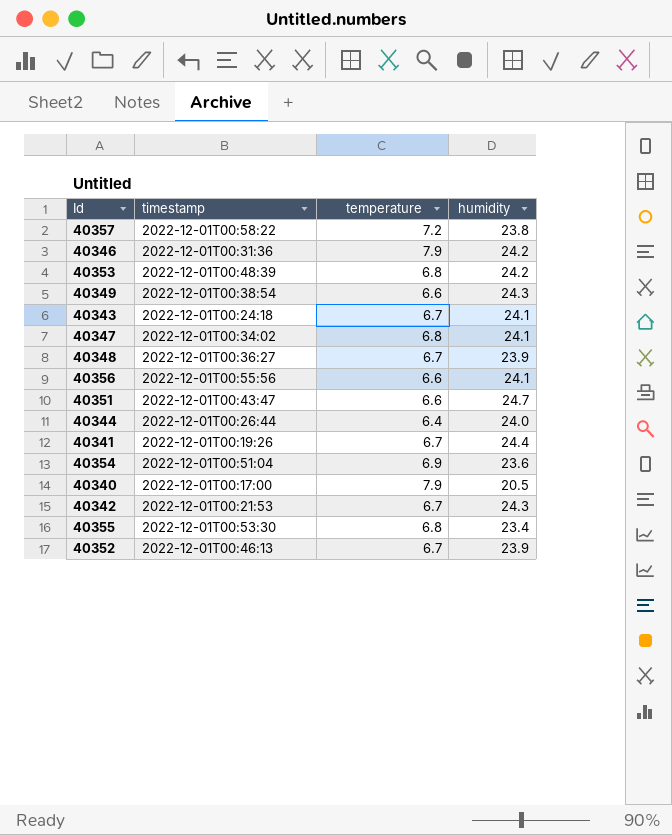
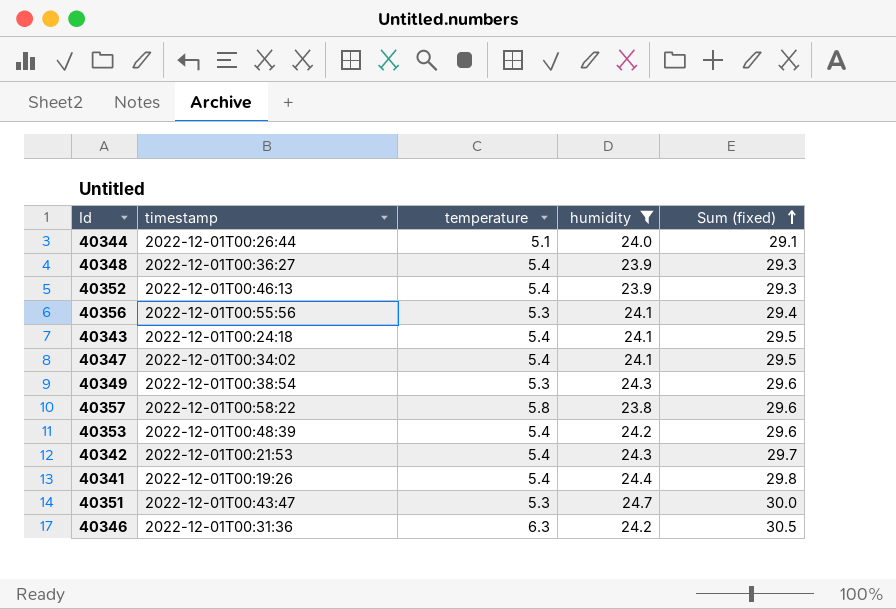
filter: none -> humidity >= 23.8
row order: none -> Sum (fixed) ascending
column Sum (fixed) | formula: none -> [temperature] + [humidity]
40344 | temperature: 6.4 -> 5.1
40348 | temperature: 6.7 -> 5.4
40352 | temperature: 6.7 -> 5.4
40356 | temperature: 6.6 -> 5.3
40343 | temperature: 6.7 -> 5.4
40347 | temperature: 6.8 -> 5.4
40349 | temperature: 6.6 -> 5.3
40357 | temperature: 7.2 -> 5.8
40353 | temperature: 6.8 -> 5.4
40342 | temperature: 6.7 -> 5.4
40341 | temperature: 6.7 -> 5.4
40351 | temperature: 6.6 -> 5.3
40346 | temperature: 7.9 -> 6.3

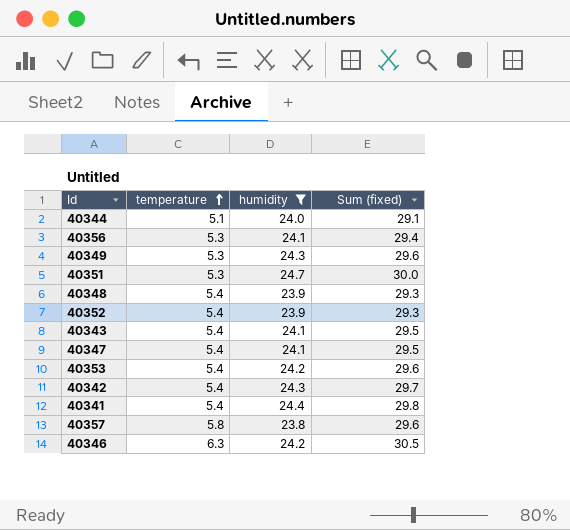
row order: Sum (fixed) ascending -> temperature ascending
column timestamp | position: 2 -> none

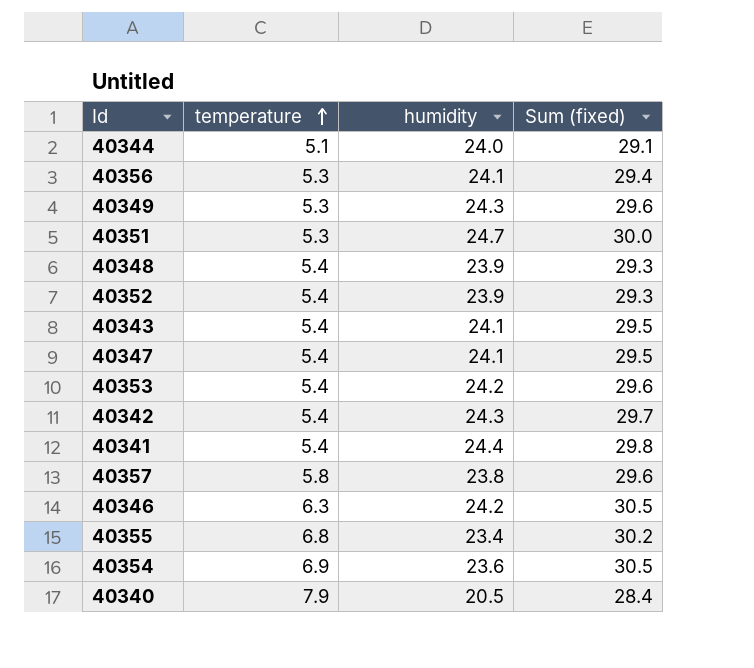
filter: humidity >= 23.8 -> none

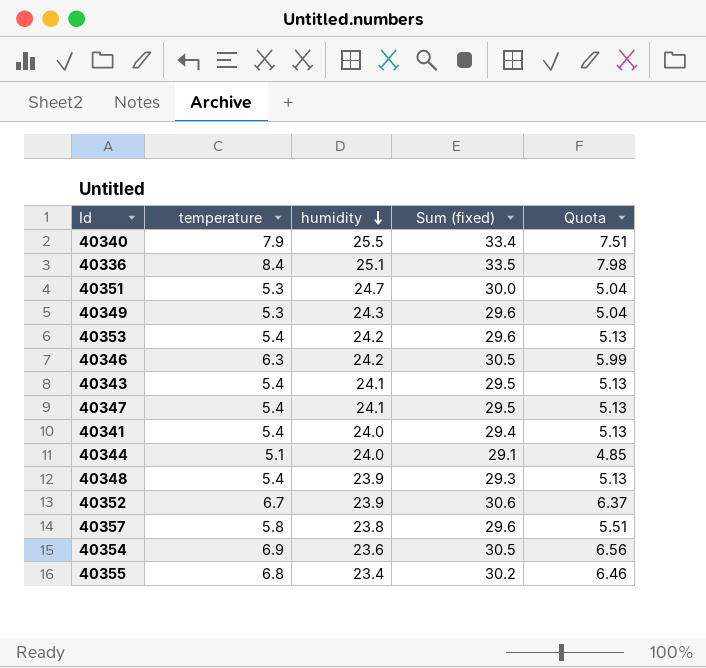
row order: temperature ascending -> humidity descending
column Quota | formula: none -> [temperature] * 0.95
row 40356: 5.3 | 24.1 | 29.4 -> none
row 40342: 5.4 | 24.3 | 29.7 -> none
40340 | humidity: 20.5 -> 25.5
40340 | Sum (fixed): 28.4 -> 33.4
row 40336: none -> 8.4 | 25.1 | 33.5 | 7.98
40341 | humidity: 24.4 -> 24.0
40341 | Sum (fixed): 29.8 -> 29.4
40352 | temperature: 5.4 -> 6.7
40352 | Sum (fixed): 29.3 -> 30.6

